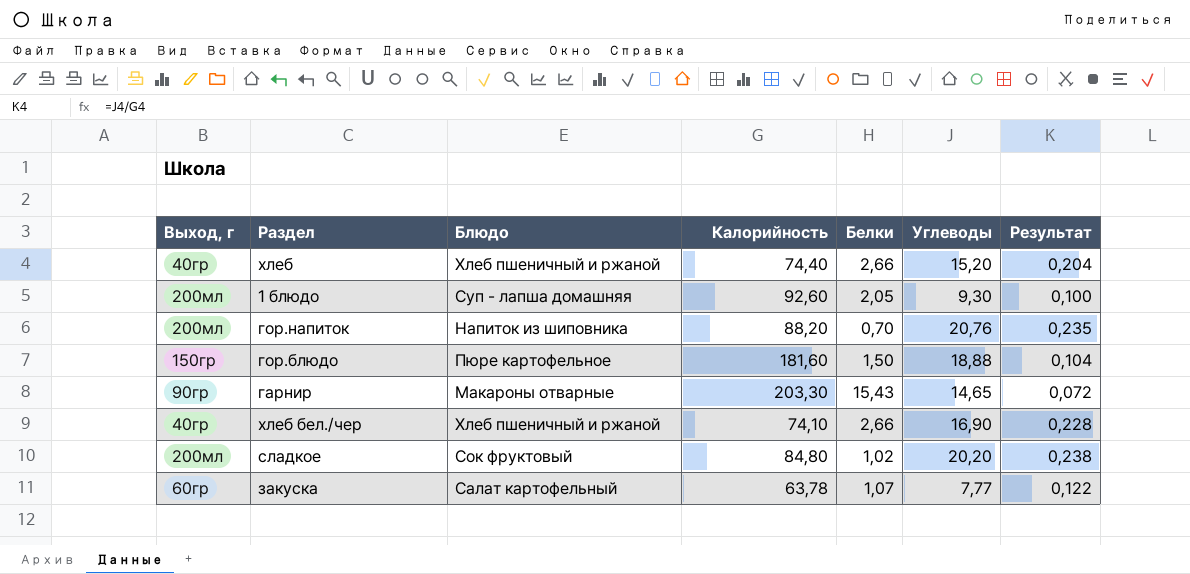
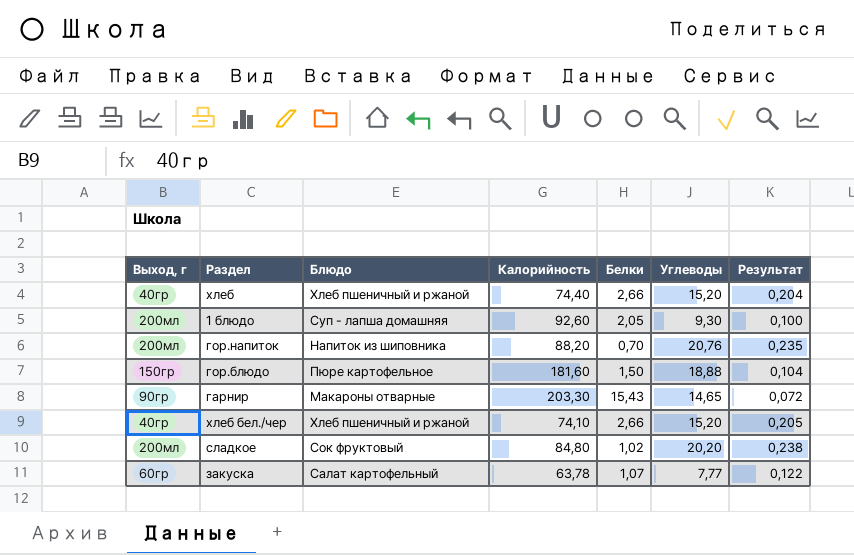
хлеб бел./чер | Углеводы: 16,90 -> 15,20
хлеб бел./чер | Результат: 0,228 -> 0,205

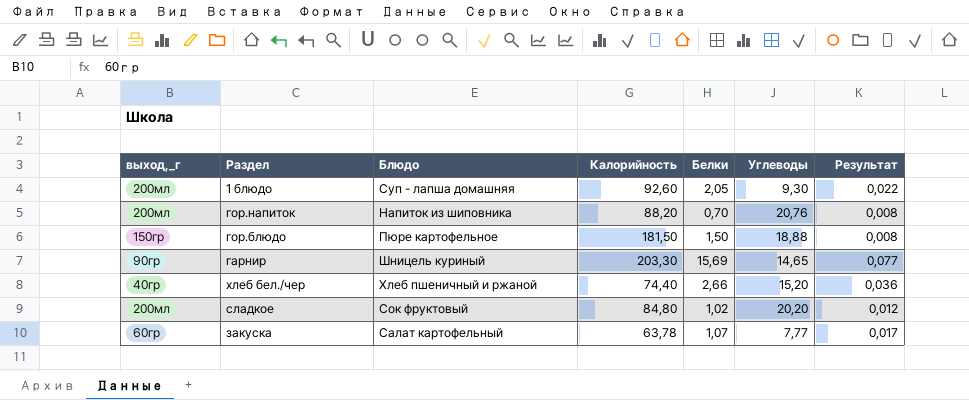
column name: Выход, г -> выход,_г
column Результат | formula: [Углеводы] / [Калорийность] -> [Белки] / [Калорийность]
row хлеб: 40гр | Хлеб пшеничный и ржаной | 74,40 | 2,66 | 15,20 | 0,204 -> none
гор.блюдо | Калорийность: 181,60 -> 181,50
гарнир | Блюдо: Макароны отварные -> Шницель куриный
гарнир | Белки: 15,43 -> 15,69
хлеб бел./чер | Калорийность: 74,10 -> 74,40

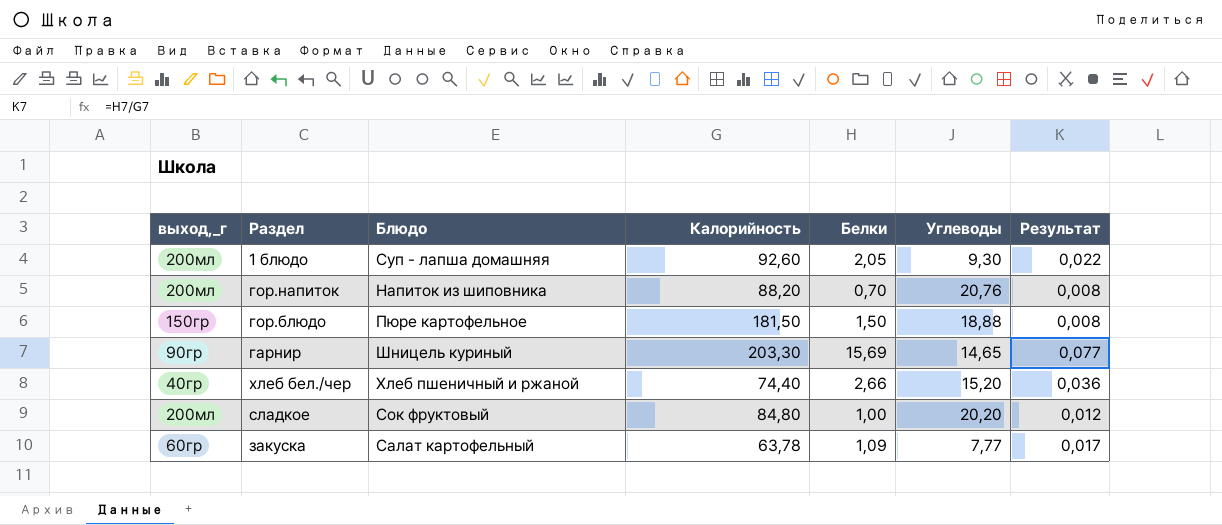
сладкое | Белки: 1,02 -> 1,00
закуска | Белки: 1,07 -> 1,09

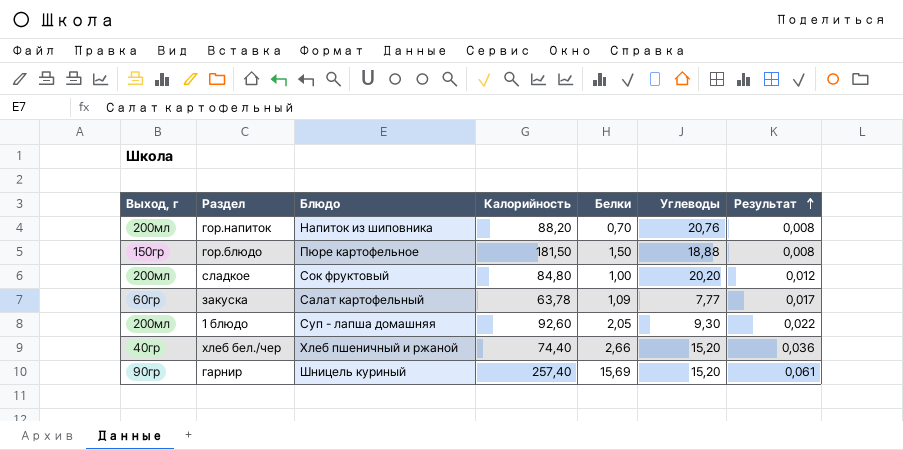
row order: none -> Результат ascending
column name: выход,_г -> Выход, г
гарнир | Калорийность: 203,30 -> 257,40
гарнир | Углеводы: 14,65 -> 15,20
гарнир | Результат: 0,077 -> 0,061

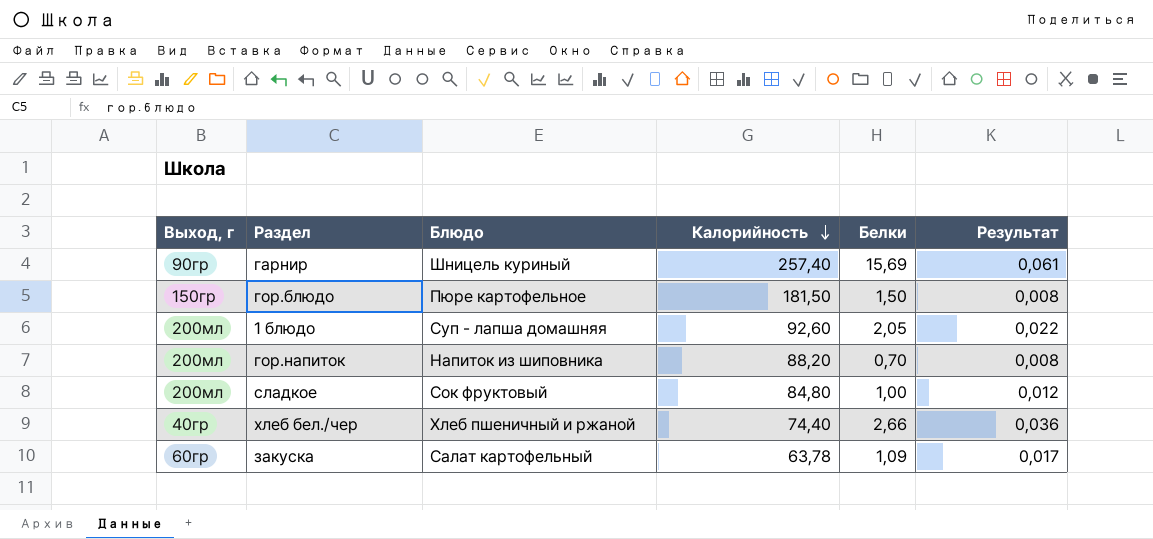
row order: Результат ascending -> Калорийность descending
column Углеводы | position: 6 -> none

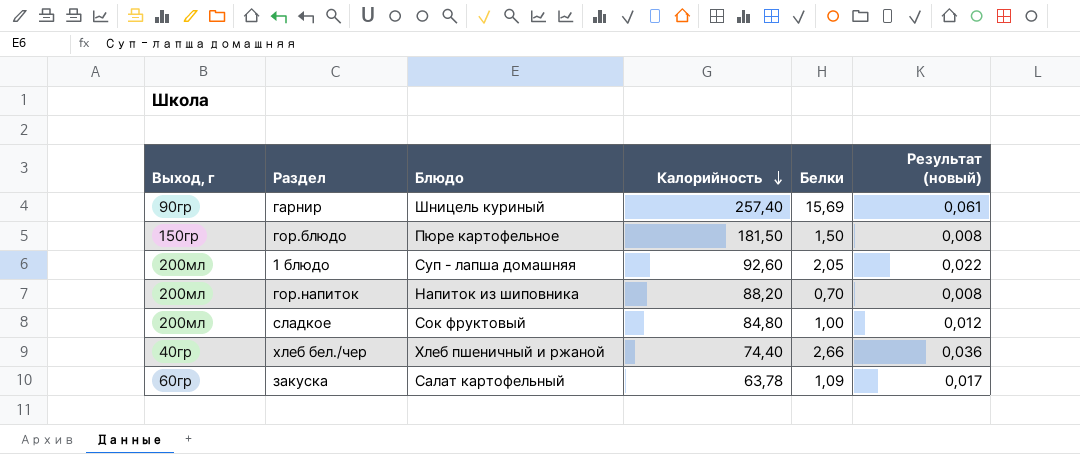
column name: Результат -> Результат (новый)

